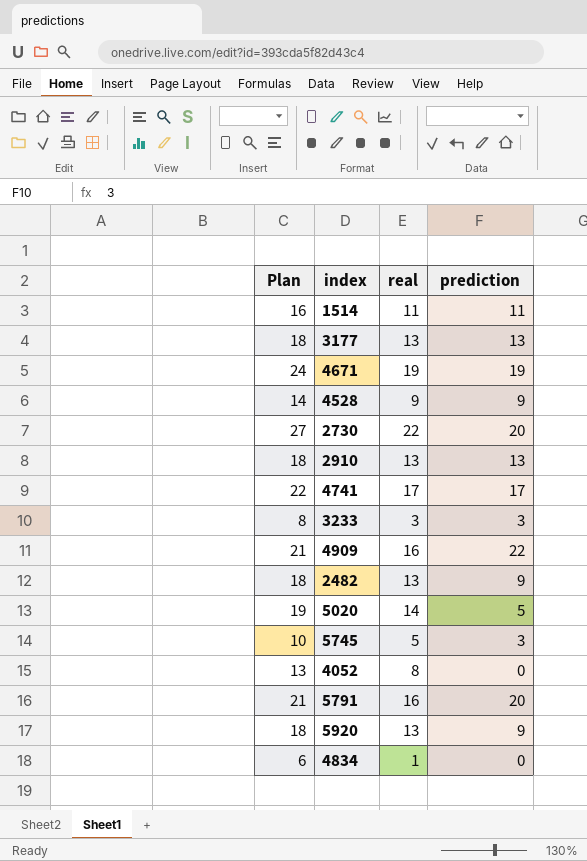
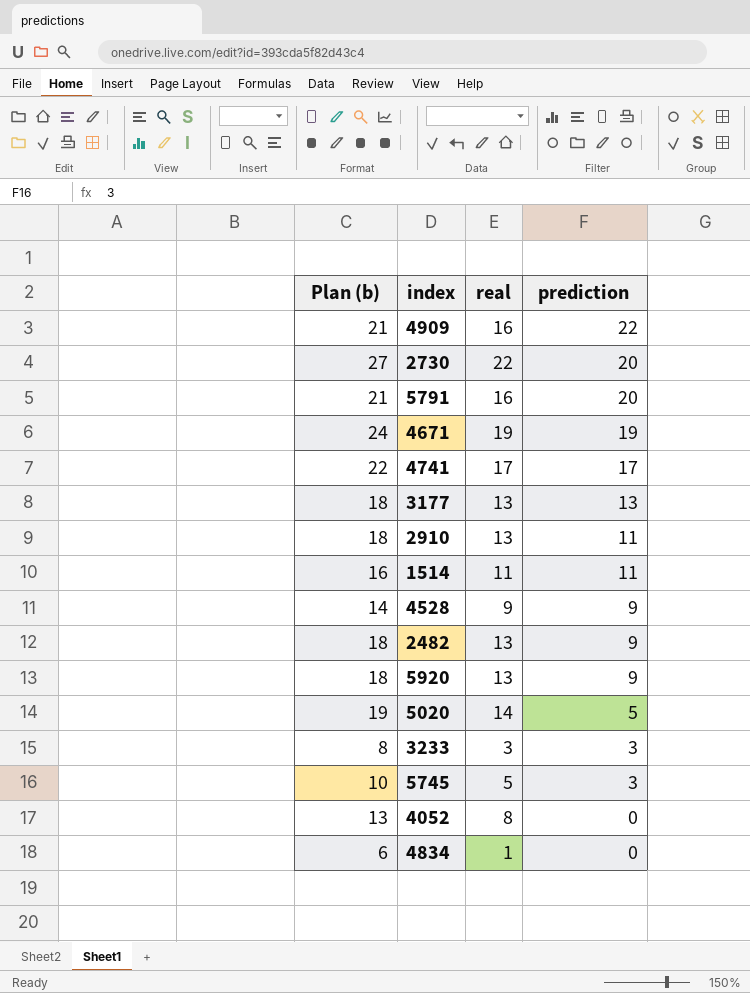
row order: none -> prediction descending
column name: Plan -> Plan (b)
2910 | prediction: 13 -> 11

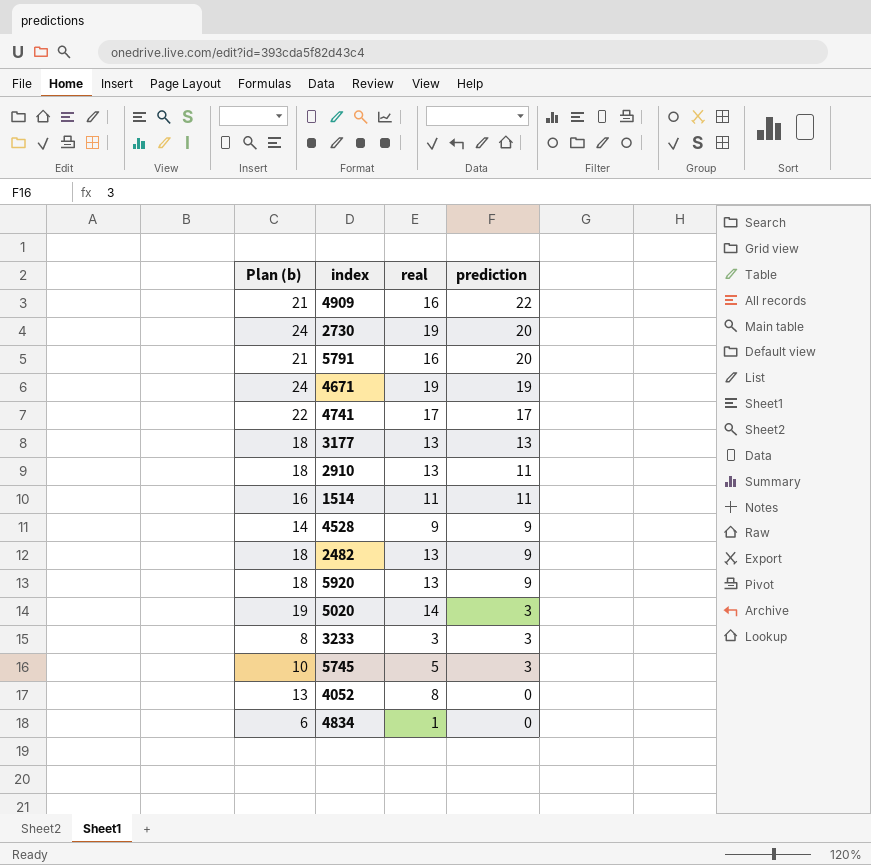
2730 | Plan (b): 27 -> 24
2730 | real: 22 -> 19
5020 | prediction: 5 -> 3

